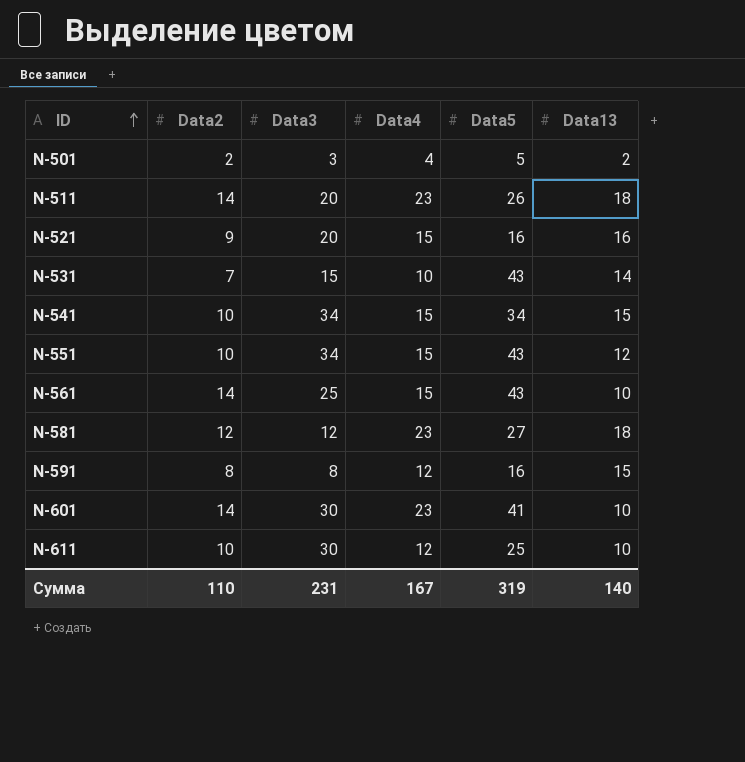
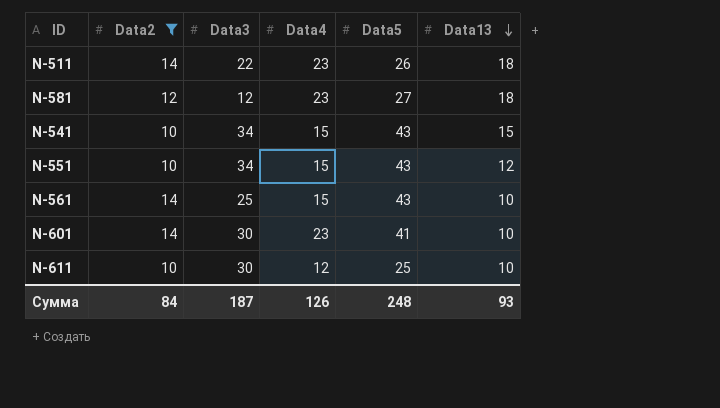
filter: none -> Data2 >= 10
row order: ID ascending -> Data13 descending
N-511 | Data3: 20 -> 22
N-541 | Data5: 34 -> 43
Сумма | Data2: 110 -> 84
Сумма | Data3: 231 -> 187
Сумма | Data4: 167 -> 126
Сумма | Data5: 319 -> 248
Сумма | Data13: 140 -> 93

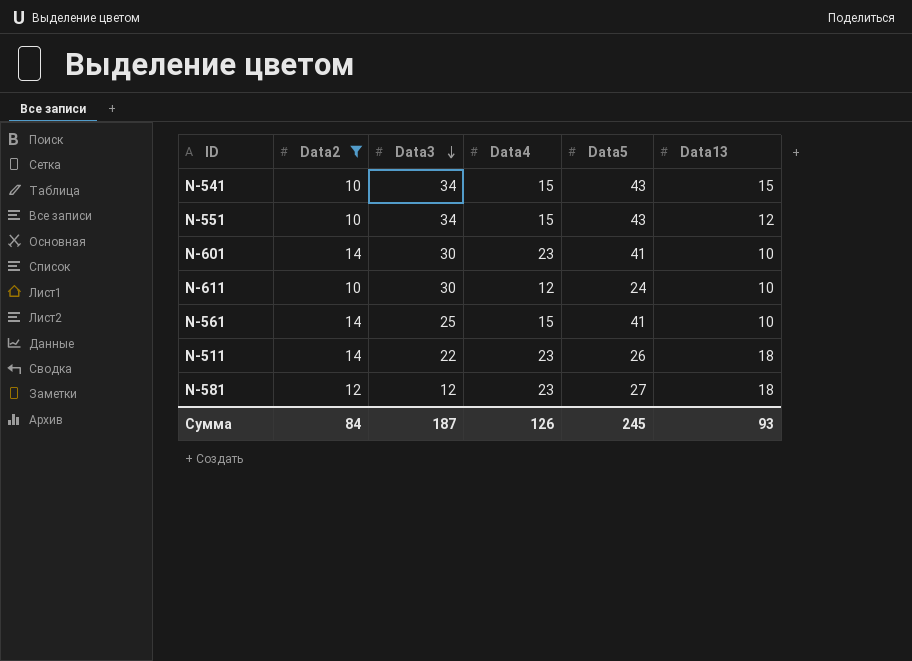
row order: Data13 descending -> Data3 descending
N-611 | Data5: 25 -> 24
N-561 | Data5: 43 -> 41
Сумма | Data5: 248 -> 245

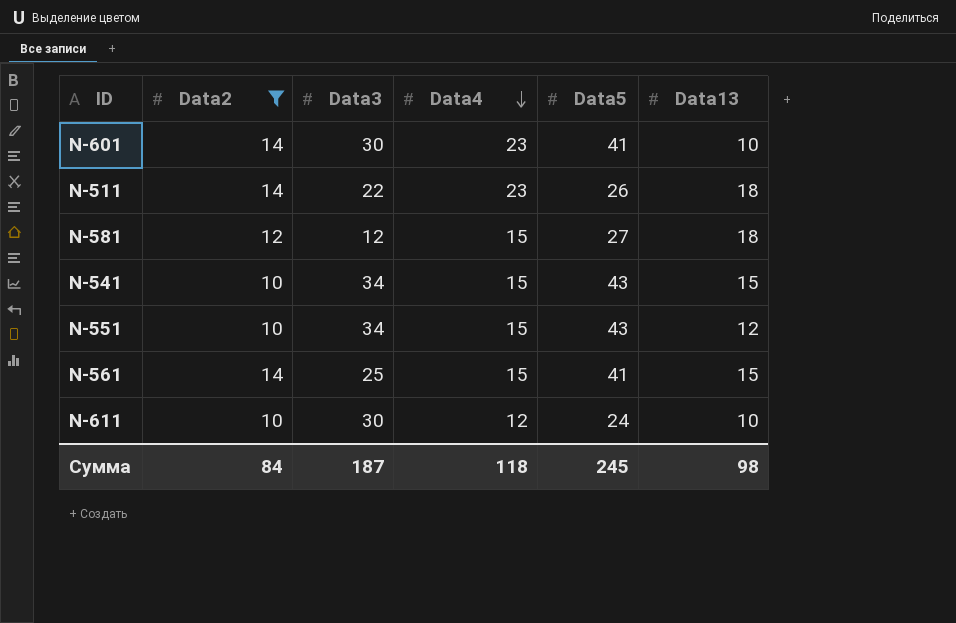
row order: Data3 descending -> Data4 descending
N-581 | Data4: 23 -> 15
N-561 | Data13: 10 -> 15
Сумма | Data4: 126 -> 118
Сумма | Data13: 93 -> 98

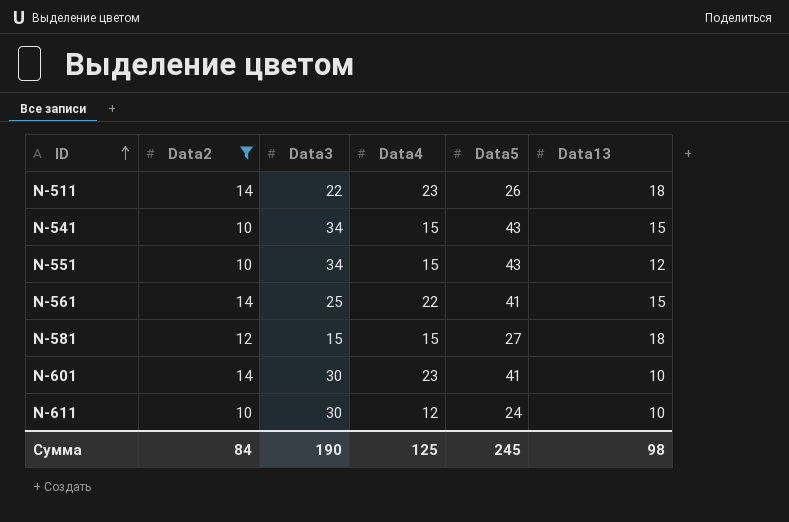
row order: Data4 descending -> ID ascending
N-561 | Data4: 15 -> 22
N-581 | Data3: 12 -> 15
Сумма | Data3: 187 -> 190
Сумма | Data4: 118 -> 125

